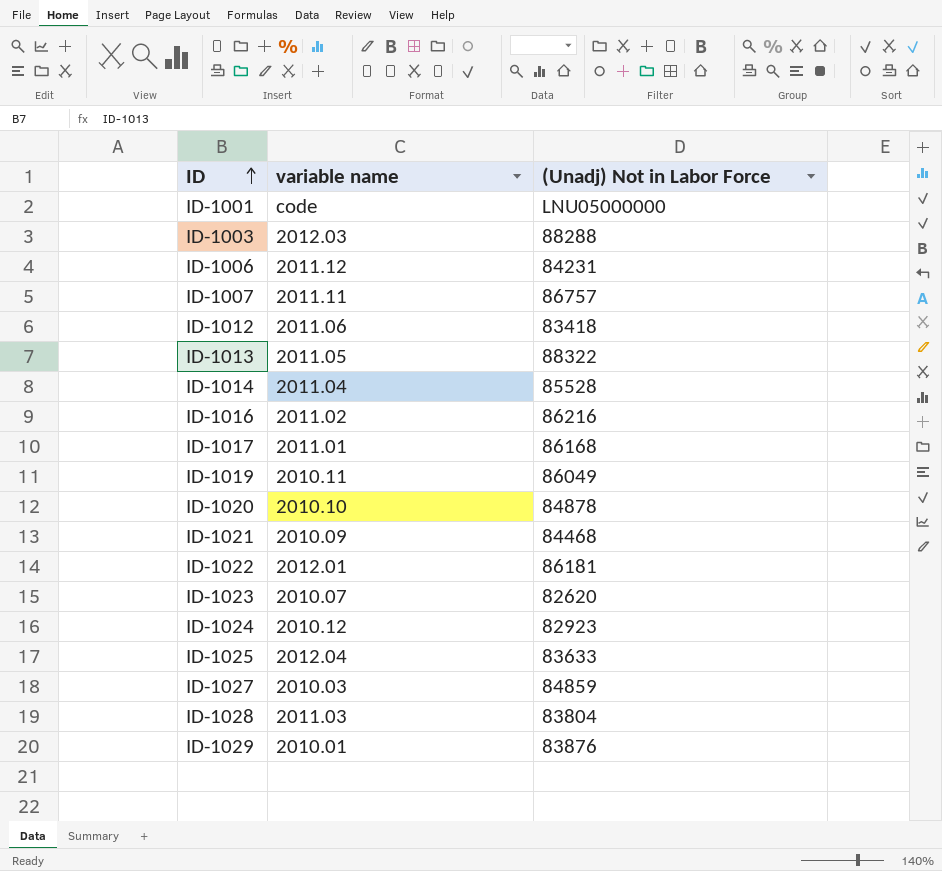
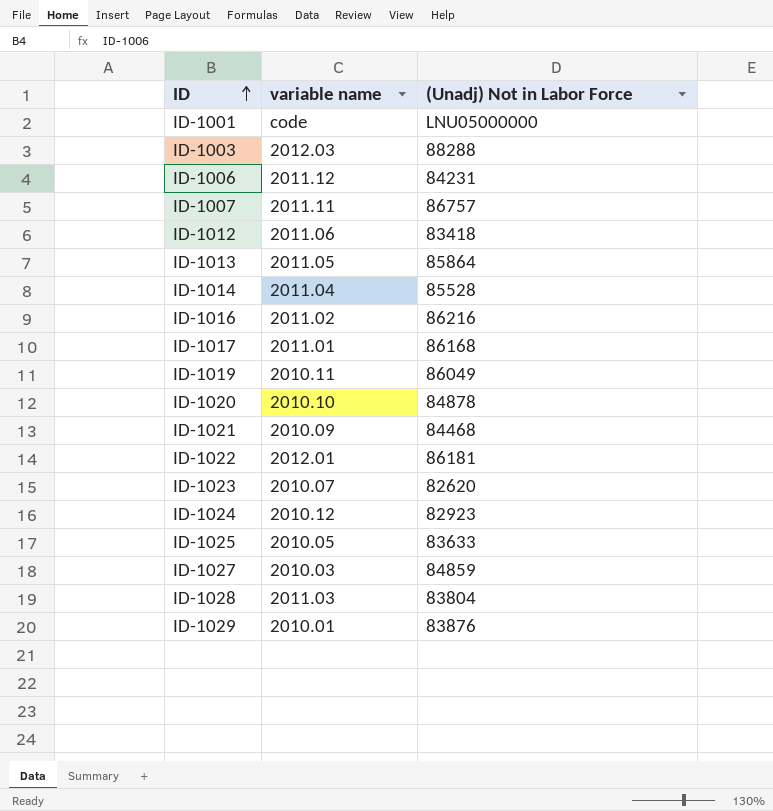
ID-1013 | (Unadj) Not in Labor Force: 88322 -> 85864
ID-1025 | variable name: 2012.04 -> 2010.05

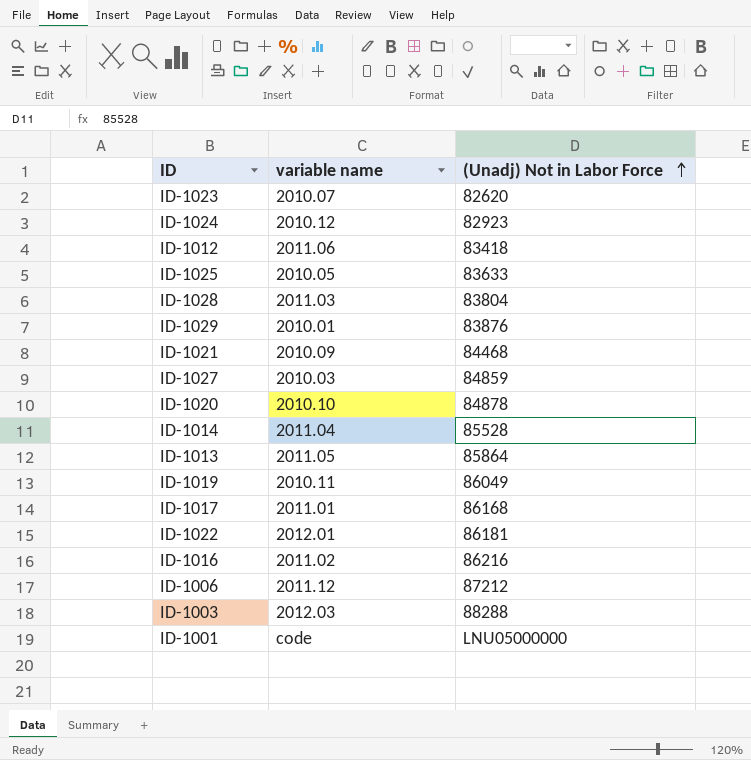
row order: ID ascending -> (Unadj) Not in Labor Force ascending
row ID-1007: 2011.11 | 86757 -> none
ID-1006 | (Unadj) Not in Labor Force: 84231 -> 87212

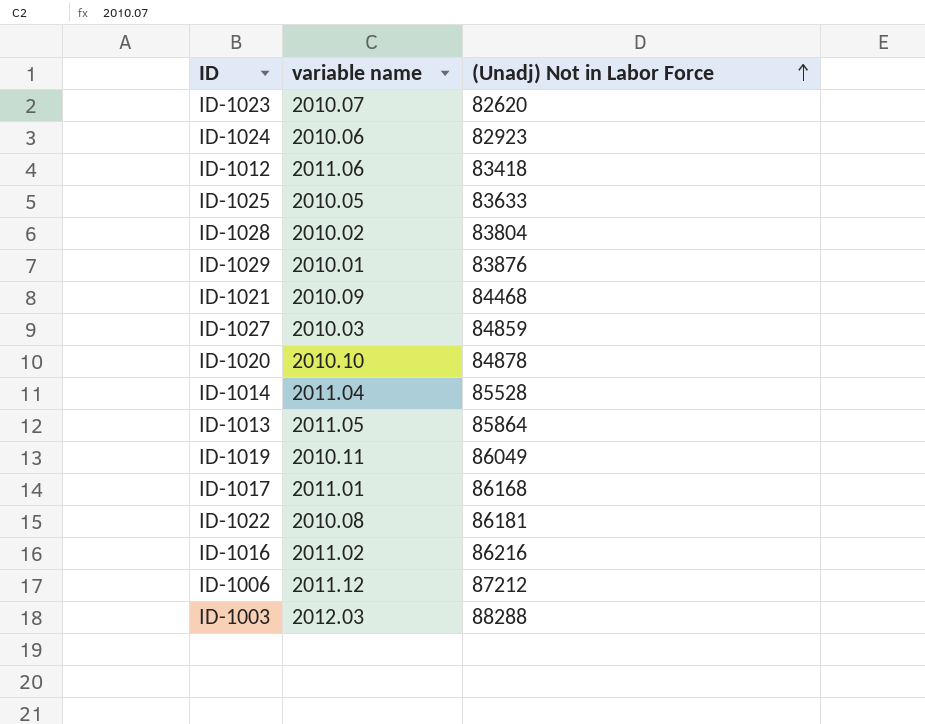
row ID-1001: code | LNU05000000 -> none
ID-1024 | variable name: 2010.12 -> 2010.06
ID-1028 | variable name: 2011.03 -> 2010.02
ID-1022 | variable name: 2012.01 -> 2010.08

